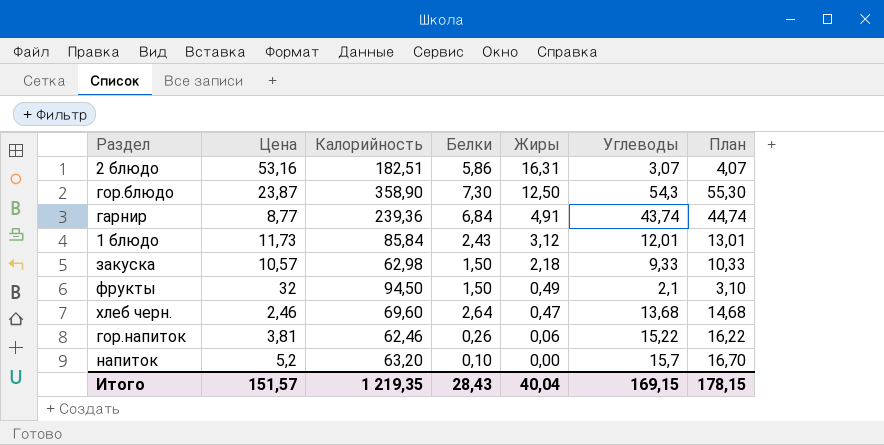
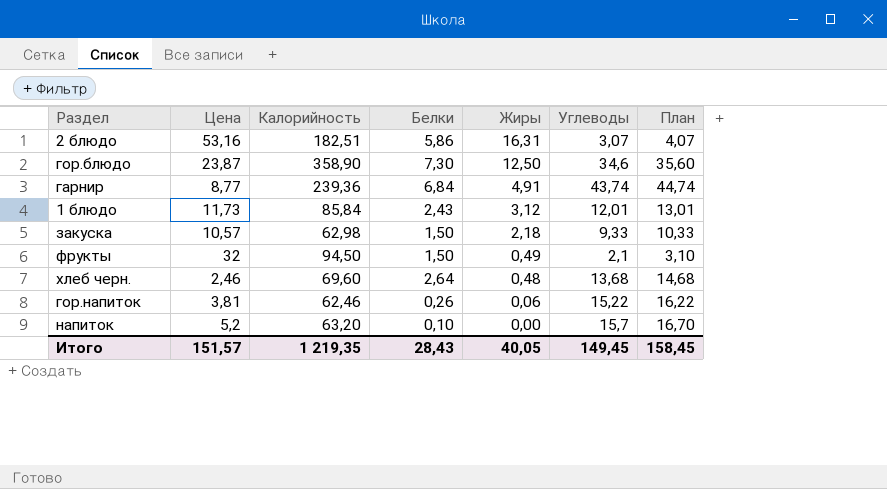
гор.блюдо | Углеводы: 54,3 -> 34,6
гор.блюдо | План: 55,30 -> 35,60
хлеб черн. | Жиры: 0,47 -> 0,48
Итого | Жиры: 40,04 -> 40,05
Итого | Углеводы: 169,15 -> 149,45
Итого | План: 178,15 -> 158,45

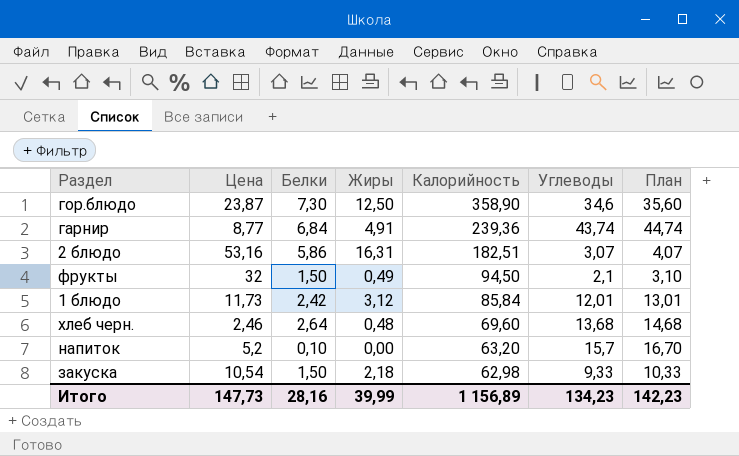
row order: Жиры descending -> Калорийность descending
column Калорийность | position: 3 -> 5
row гор.напиток: 3,81 | 62,46 | 0,26 | 0,06 | 15,22 | 16,22 -> none
1 блюдо | Белки: 2,43 -> 2,42
закуска | Цена: 10,57 -> 10,54
Итого | Цена: 151,57 -> 147,73
Итого | Белки: 28,43 -> 28,16
Итого | Жиры: 40,05 -> 39,99
Итого | Калорийность: 1 219,35 -> 1 156,89
Итого | Углеводы: 149,45 -> 134,23
Итого | План: 158,45 -> 142,23

